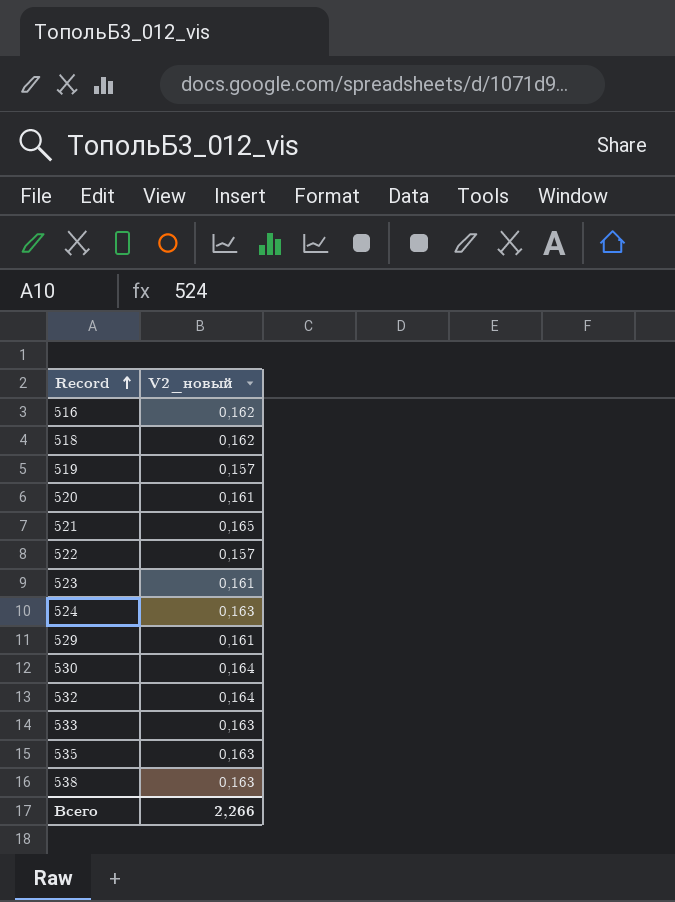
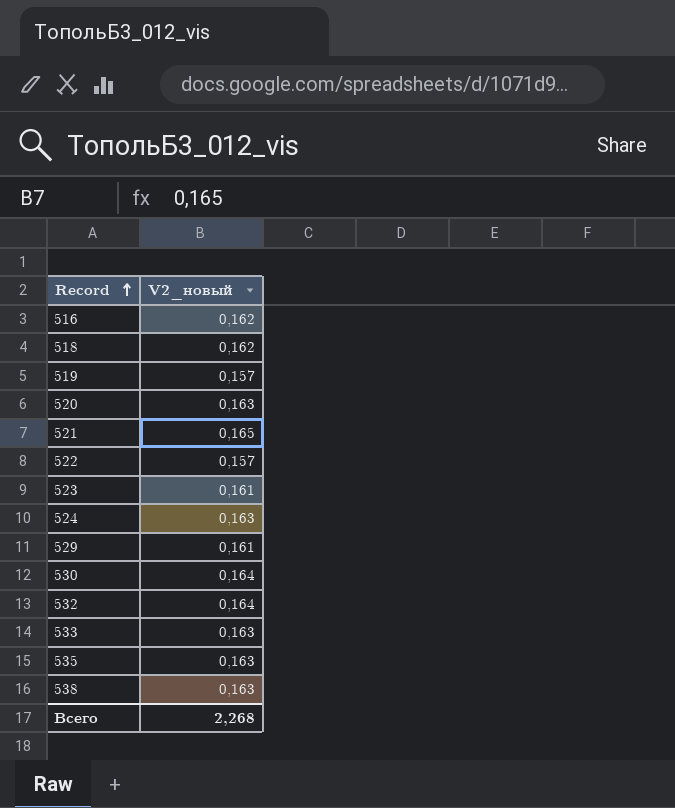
520 | V2_новый: 0,161 -> 0,163
Всего | V2_новый: 2,266 -> 2,268

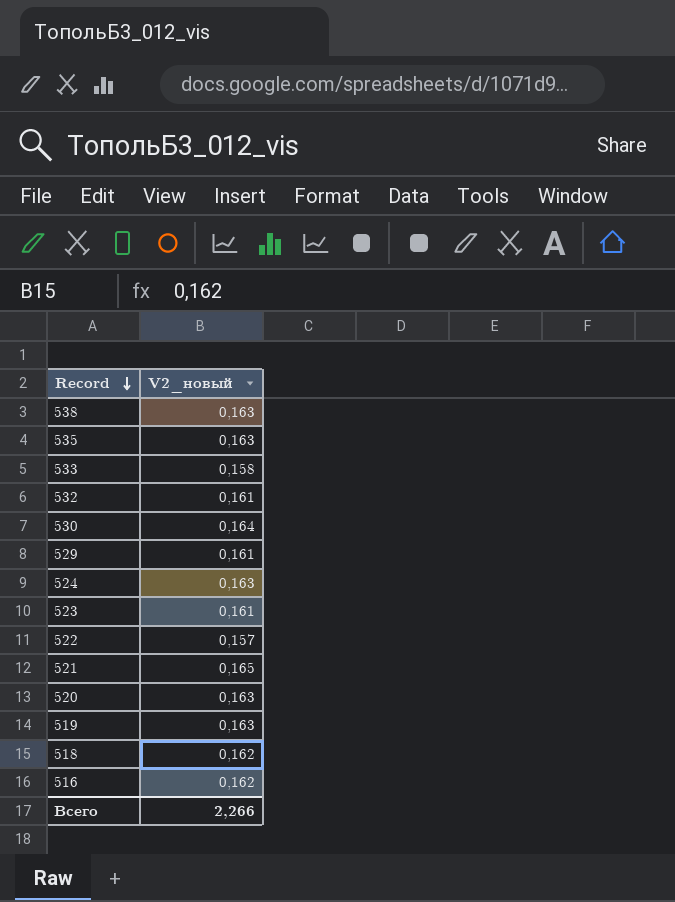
row order: Record ascending -> Record descending
533 | V2_новый: 0,163 -> 0,158
532 | V2_новый: 0,164 -> 0,161
519 | V2_новый: 0,157 -> 0,163
Всего | V2_новый: 2,268 -> 2,266

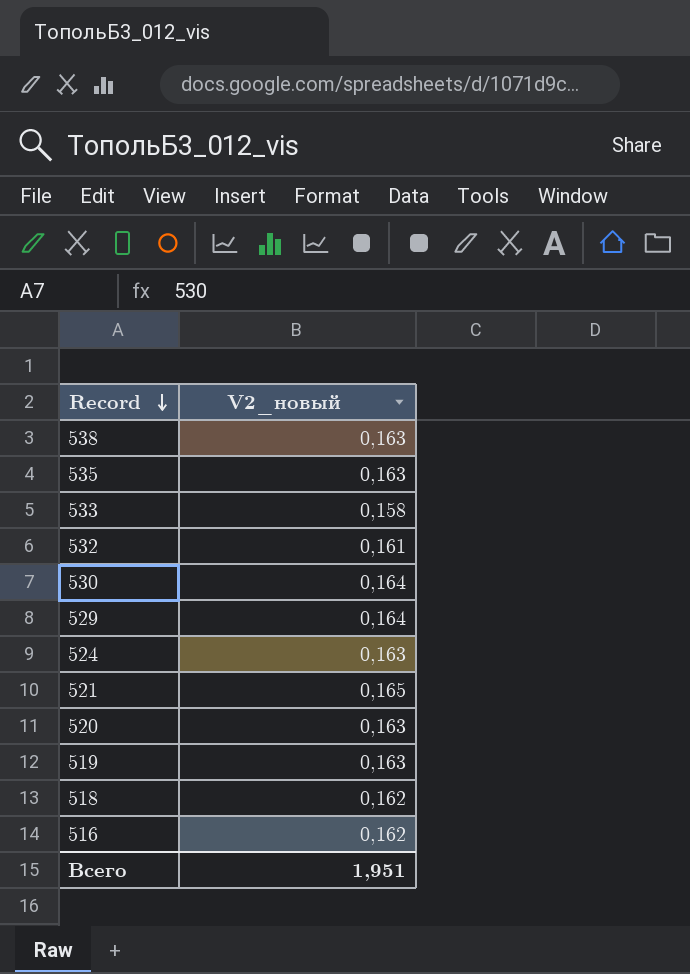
row 523: 0,161 -> none
row 522: 0,157 -> none
529 | V2_новый: 0,161 -> 0,164
Всего | V2_новый: 2,266 -> 1,951

